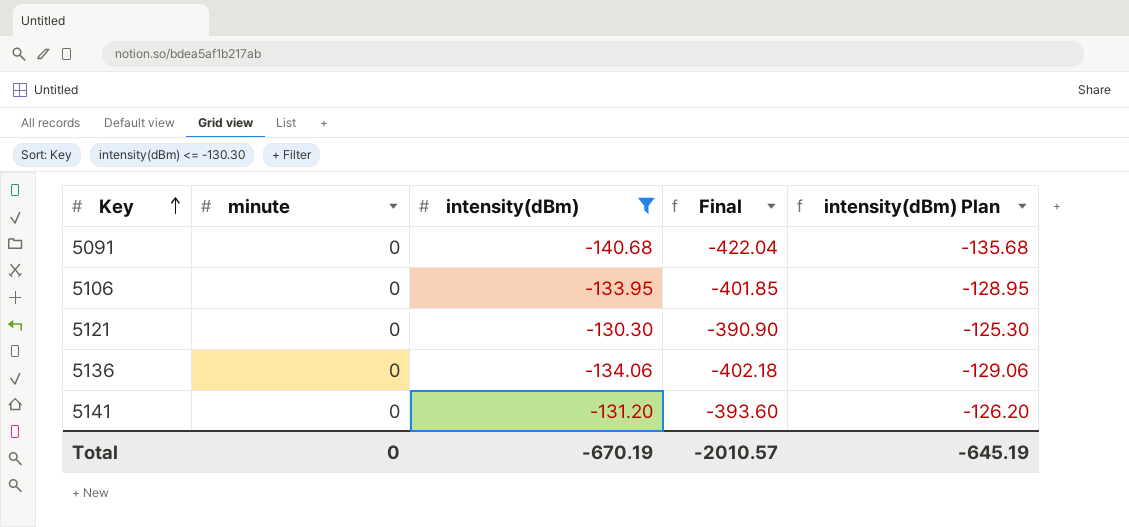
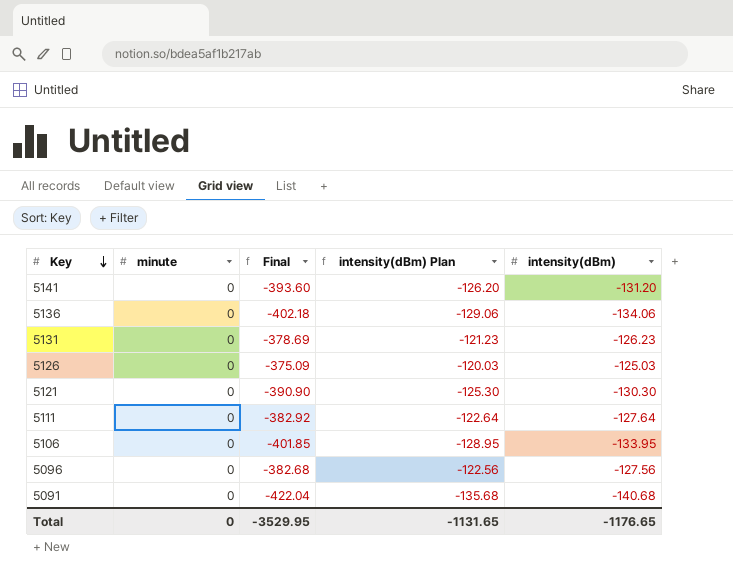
filter: intensity(dBm) <= -130.30 -> none
row order: Key ascending -> Key descending
column intensity(dBm) | position: 3 -> 5
Total | Final: -2010.57 -> -3529.95
Total | intensity(dBm) Plan: -645.19 -> -1131.65
Total | intensity(dBm): -670.19 -> -1176.65

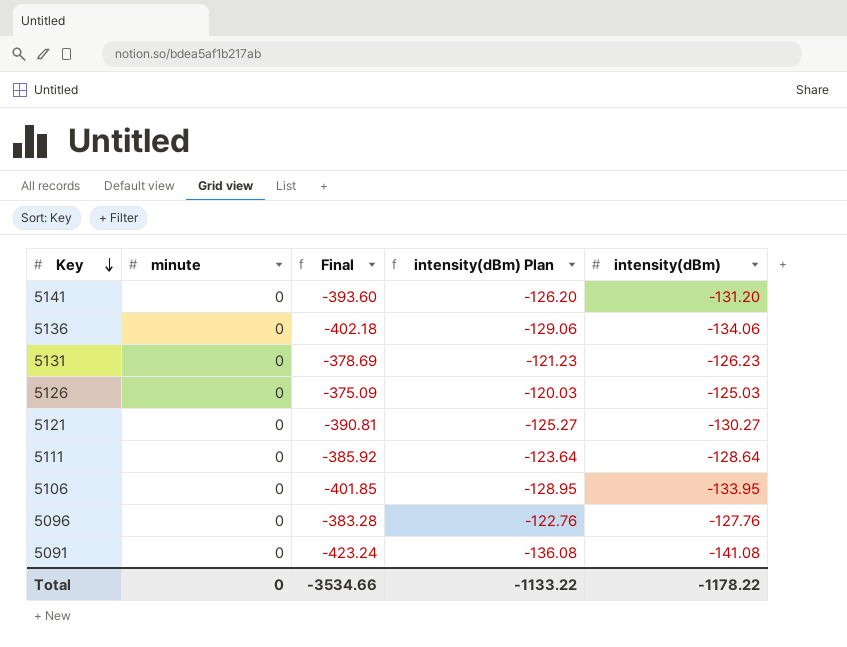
5121 | Final: -390.90 -> -390.81
5121 | intensity(dBm) Plan: -125.30 -> -125.27
5121 | intensity(dBm): -130.30 -> -130.27
5111 | Final: -382.92 -> -385.92
5111 | intensity(dBm) Plan: -122.64 -> -123.64
5111 | intensity(dBm): -127.64 -> -128.64
5096 | Final: -382.68 -> -383.28
5096 | intensity(dBm) Plan: -122.56 -> -122.76
5096 | intensity(dBm): -127.56 -> -127.76
5091 | Final: -422.04 -> -423.24
5091 | intensity(dBm) Plan: -135.68 -> -136.08
5091 | intensity(dBm): -140.68 -> -141.08
Total | Final: -3529.95 -> -3534.66
Total | intensity(dBm) Plan: -1131.65 -> -1133.22
Total | intensity(dBm): -1176.65 -> -1178.22

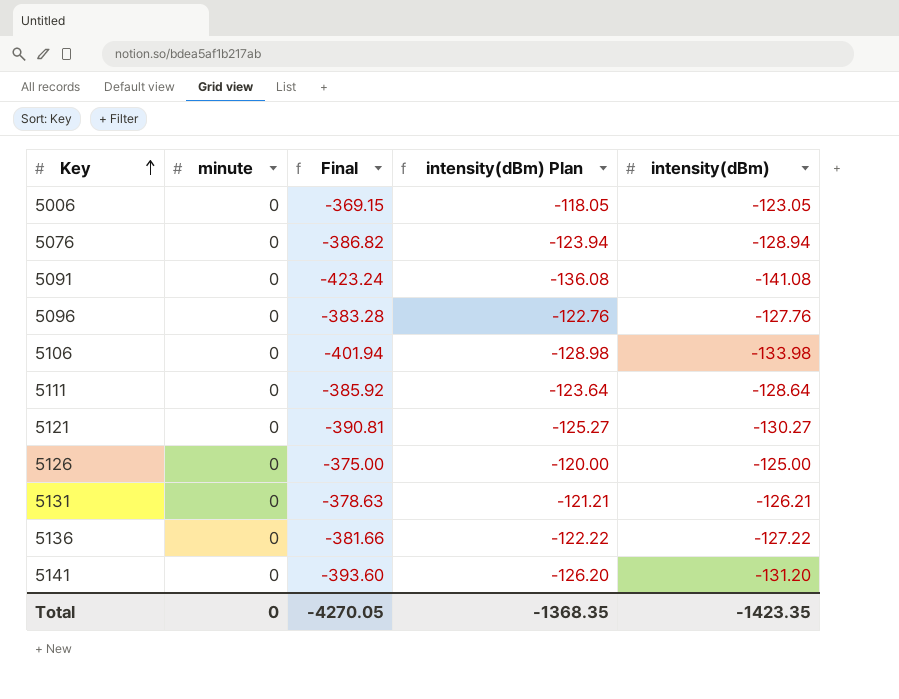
row order: Key descending -> Key ascending
row 5006: none -> 0 | -369.15 | -118.05 | -123.05
row 5076: none -> 0 | -386.82 | -123.94 | -128.94
5106 | Final: -401.85 -> -401.94
5106 | intensity(dBm) Plan: -128.95 -> -128.98
5106 | intensity(dBm): -133.95 -> -133.98
5126 | Final: -375.09 -> -375.00
5126 | intensity(dBm) Plan: -120.03 -> -120.00
5126 | intensity(dBm): -125.03 -> -125.00
5131 | Final: -378.69 -> -378.63
5131 | intensity(dBm) Plan: -121.23 -> -121.21
5131 | intensity(dBm): -126.23 -> -126.21
5136 | Final: -402.18 -> -381.66
5136 | intensity(dBm) Plan: -129.06 -> -122.22
5136 | intensity(dBm): -134.06 -> -127.22
Total | Final: -3534.66 -> -4270.05
Total | intensity(dBm) Plan: -1133.22 -> -1368.35
Total | intensity(dBm): -1178.22 -> -1423.35

